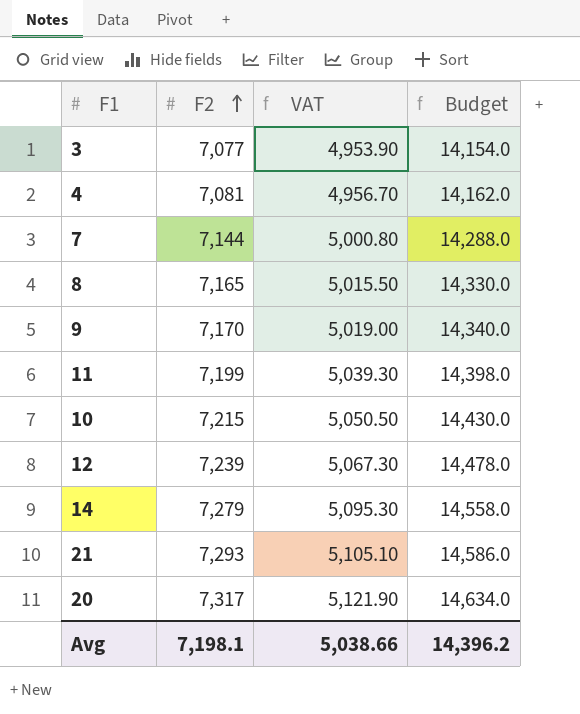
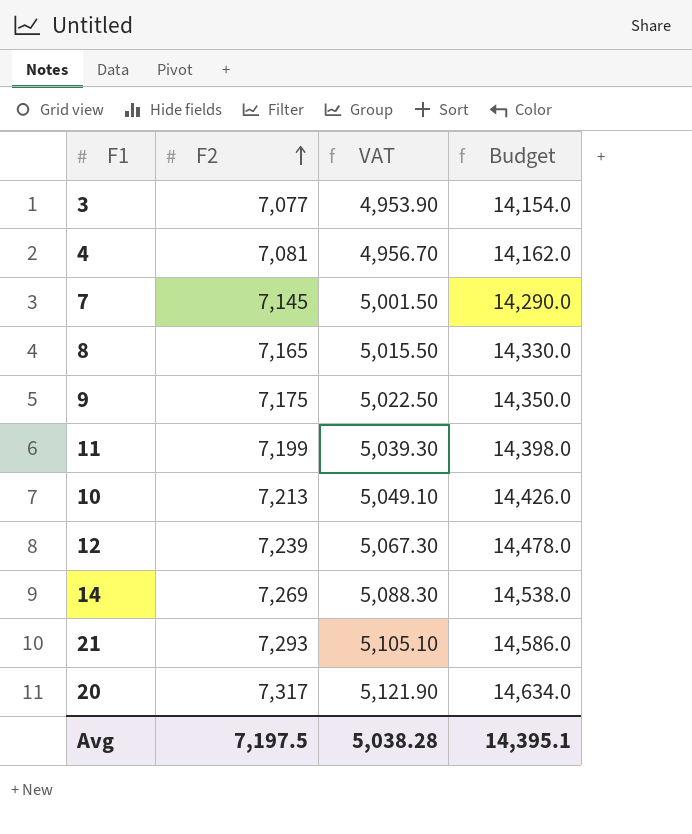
7 | F2: 7,144 -> 7,145
7 | VAT: 5,000.80 -> 5,001.50
7 | Budget: 14,288.0 -> 14,290.0
9 | F2: 7,170 -> 7,175
9 | VAT: 5,019.00 -> 5,022.50
9 | Budget: 14,340.0 -> 14,350.0
10 | F2: 7,215 -> 7,213
10 | VAT: 5,050.50 -> 5,049.10
10 | Budget: 14,430.0 -> 14,426.0
14 | F2: 7,279 -> 7,269
14 | VAT: 5,095.30 -> 5,088.30
14 | Budget: 14,558.0 -> 14,538.0
Avg | F2: 7,198.1 -> 7,197.5
Avg | VAT: 5,038.66 -> 5,038.28
Avg | Budget: 14,396.2 -> 14,395.1

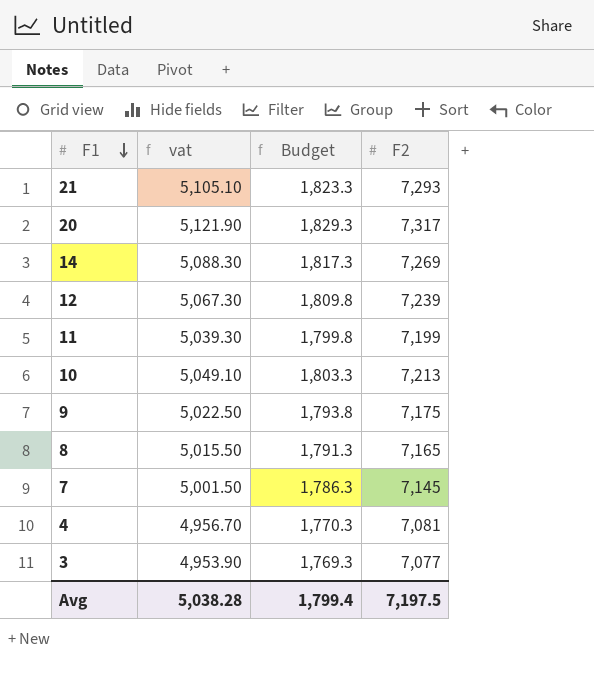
row order: F2 ascending -> F1 descending
column name: VAT -> vat
column Budget | formula: [F2] * 2 -> [F2] * 0.25
column F2 | position: 2 -> 4
Avg | Budget: 14,395.1 -> 1,799.4

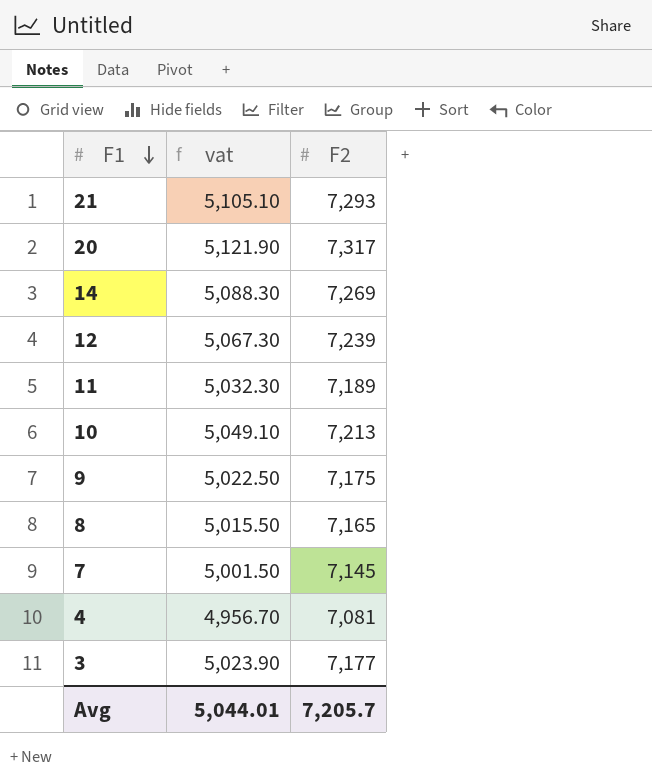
column Budget | formula: [F2] * 0.25 -> none
11 | vat: 5,039.30 -> 5,032.30
11 | F2: 7,199 -> 7,189
3 | vat: 4,953.90 -> 5,023.90
3 | F2: 7,077 -> 7,177
Avg | vat: 5,038.28 -> 5,044.01
Avg | F2: 7,197.5 -> 7,205.7

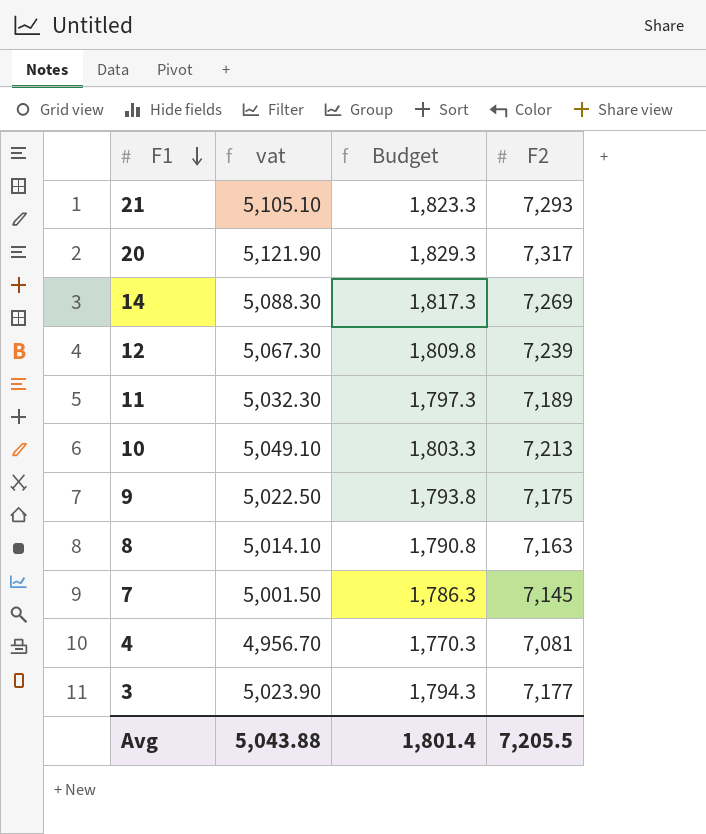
column Budget | formula: none -> [F2] * 0.25
8 | vat: 5,015.50 -> 5,014.10
8 | F2: 7,165 -> 7,163
Avg | vat: 5,044.01 -> 5,043.88
Avg | F2: 7,205.7 -> 7,205.5

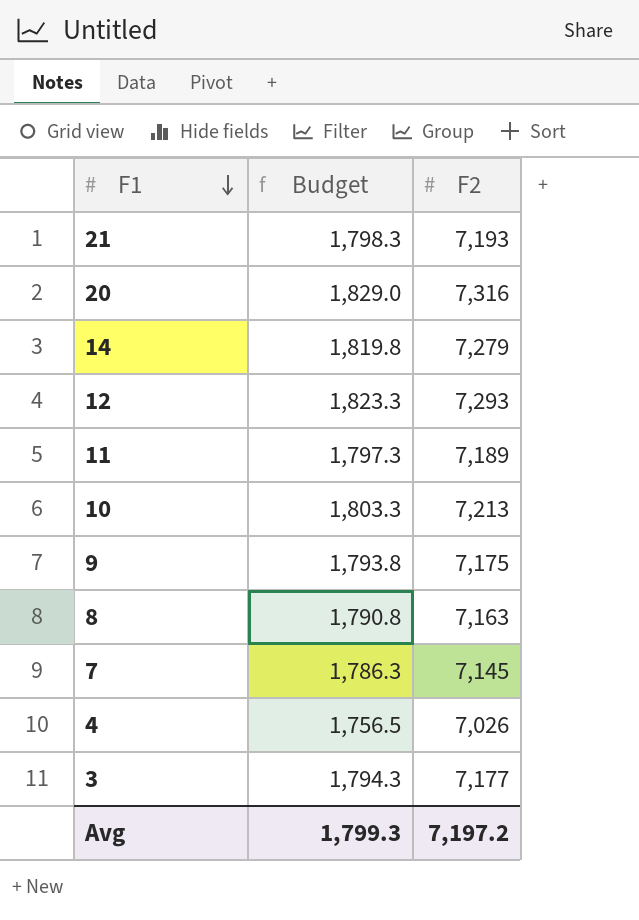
column vat | formula: [F2] * 0.7 -> none
21 | Budget: 1,823.3 -> 1,798.3
21 | F2: 7,293 -> 7,193
20 | Budget: 1,829.3 -> 1,829.0
20 | F2: 7,317 -> 7,316
14 | Budget: 1,817.3 -> 1,819.8
14 | F2: 7,269 -> 7,279
12 | Budget: 1,809.8 -> 1,823.3
12 | F2: 7,239 -> 7,293
4 | Budget: 1,770.3 -> 1,756.5
4 | F2: 7,081 -> 7,026
Avg | Budget: 1,801.4 -> 1,799.3
Avg | F2: 7,205.5 -> 7,197.2

